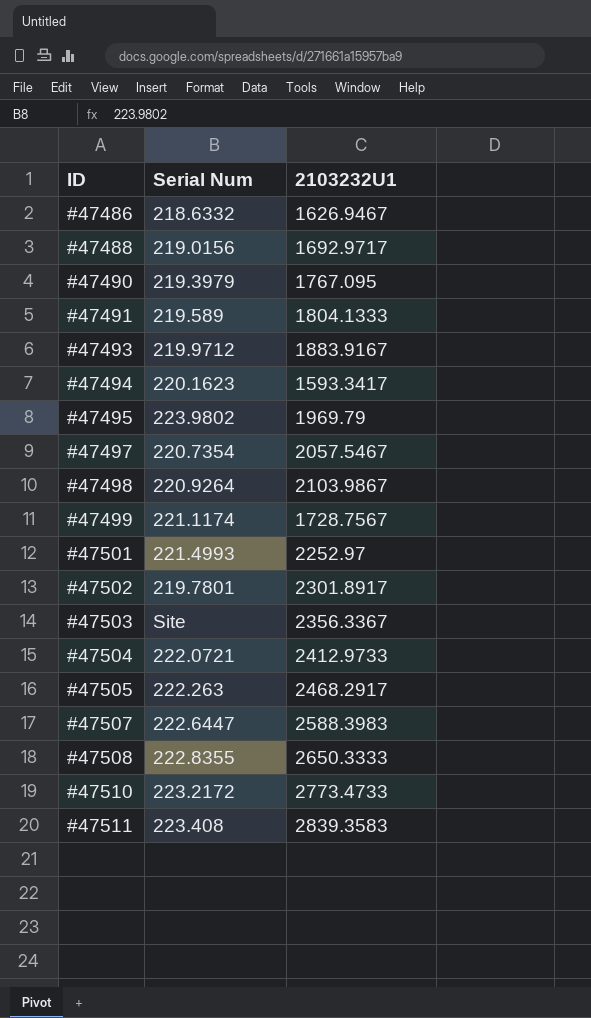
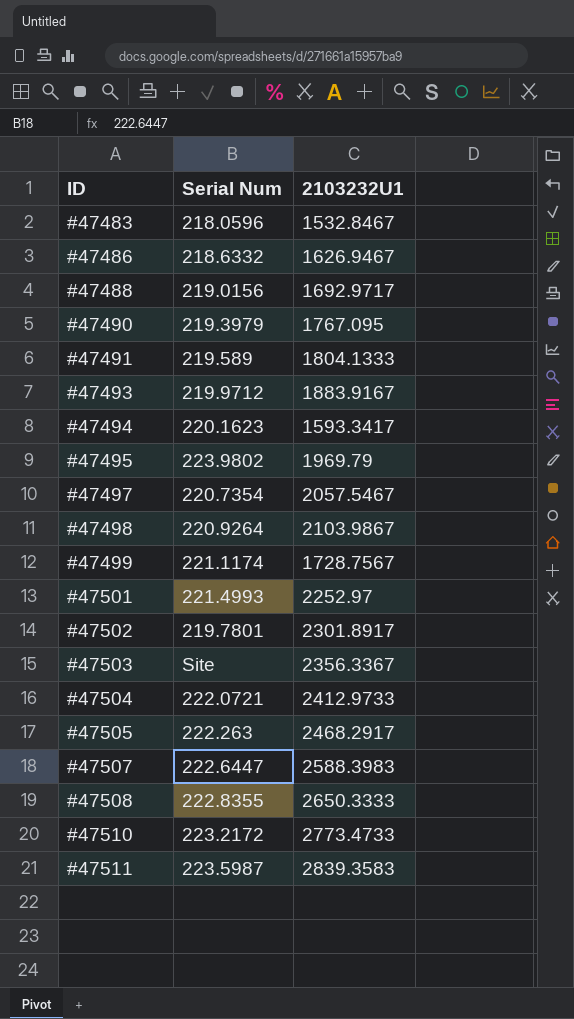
row #47483: none -> 218.0596 | 1532.8467
#47511 | Serial Num: 223.408 -> 223.5987

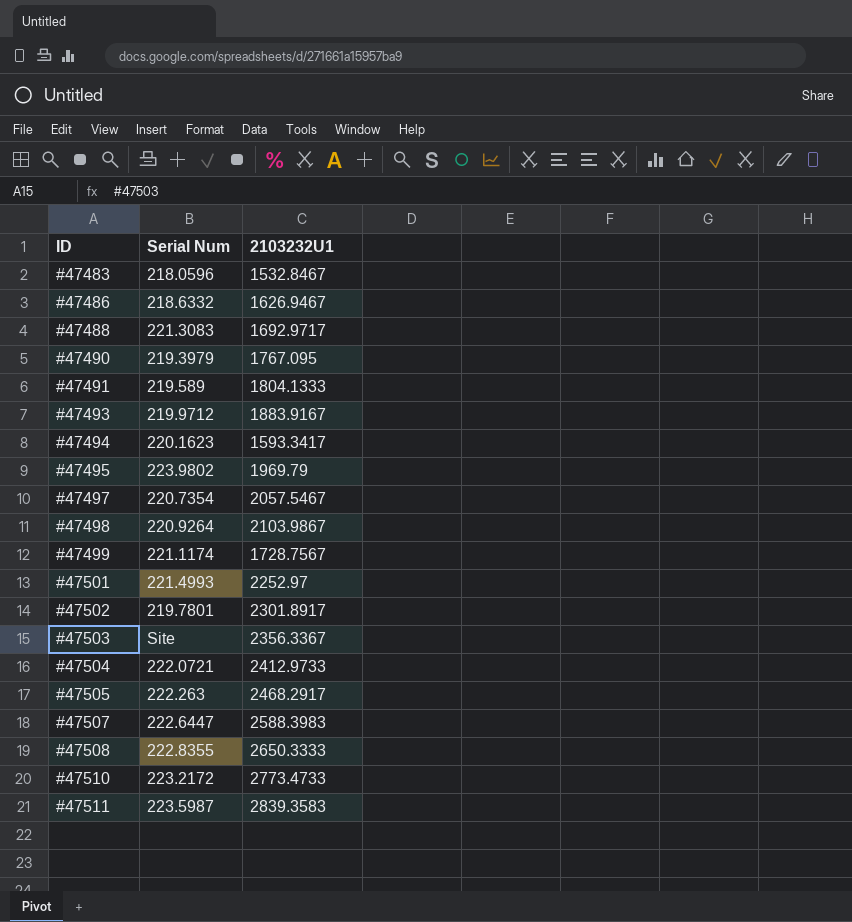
#47488 | Serial Num: 219.0156 -> 221.3083

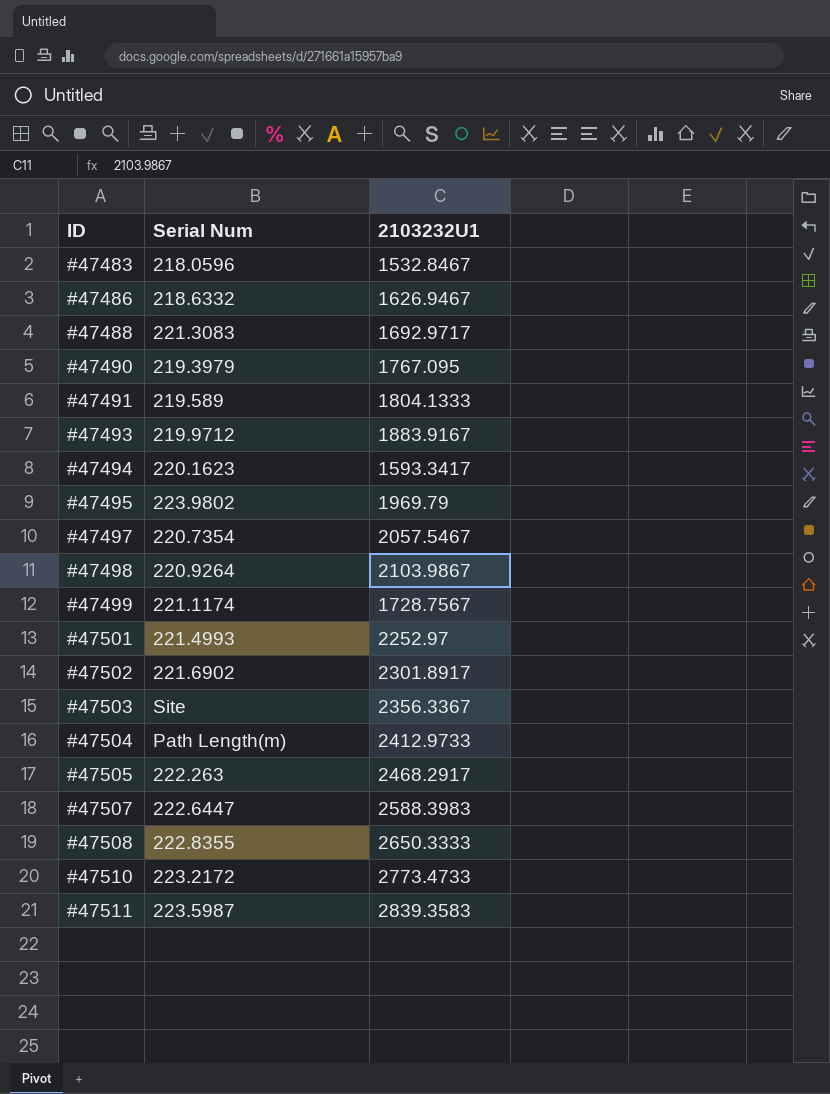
#47502 | Serial Num: 219.7801 -> 221.6902
#47504 | Serial Num: 222.0721 -> Path Length(m)

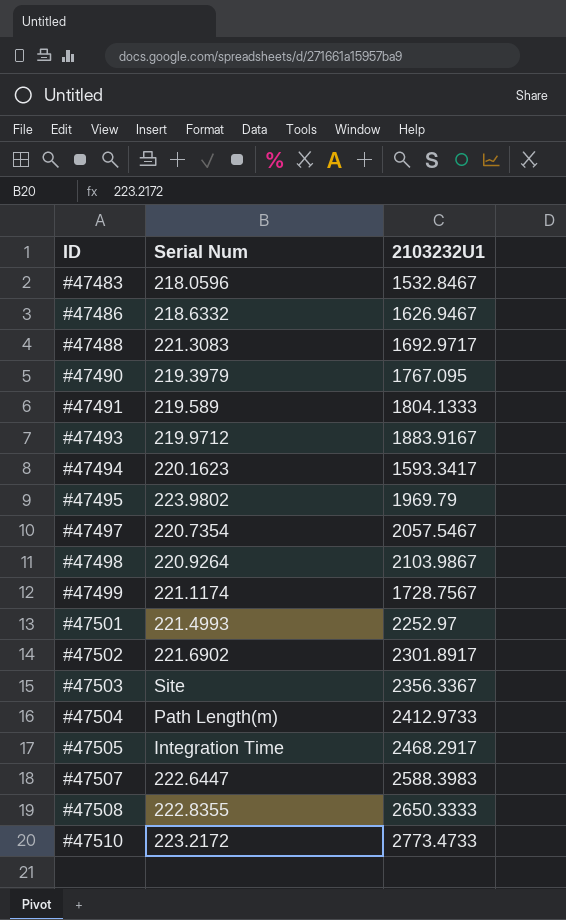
row #47511: 223.5987 | 2839.3583 -> none
#47505 | Serial Num: 222.263 -> Integration Time

